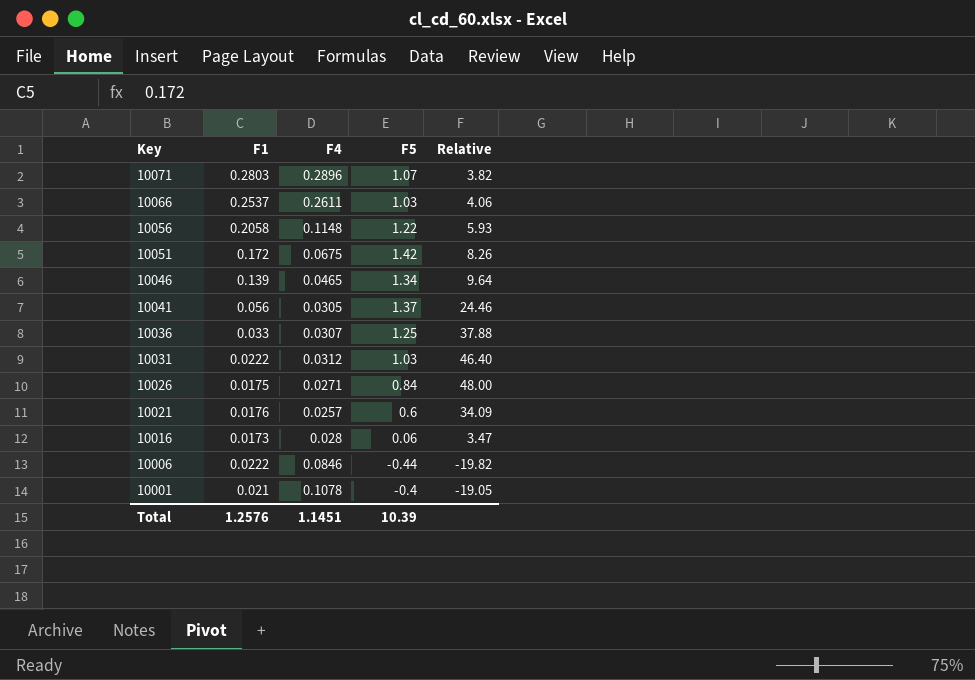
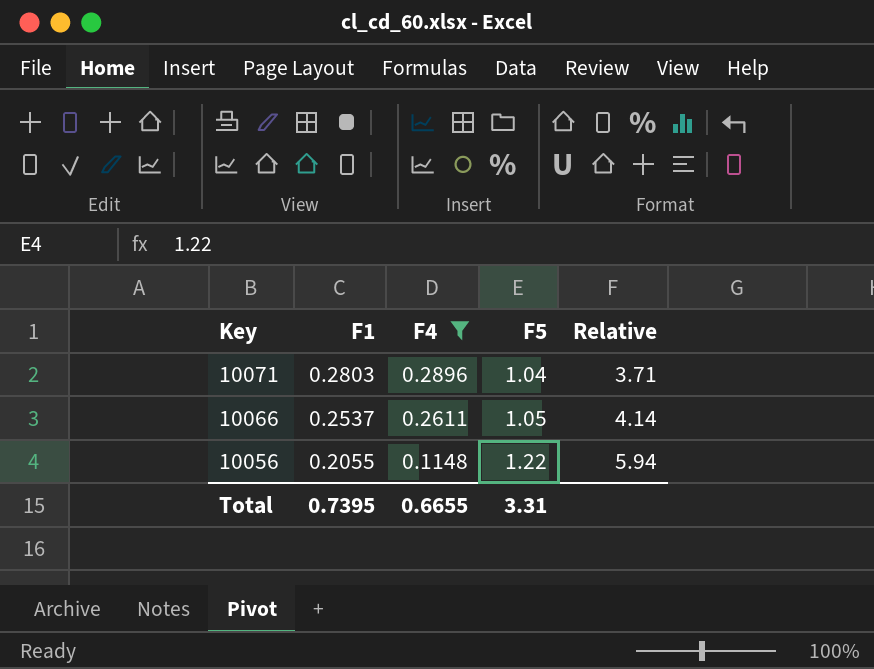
filter: none -> F4 >= 0.1148
10071 | F5: 1.07 -> 1.04
10071 | Relative: 3.82 -> 3.71
10066 | F5: 1.03 -> 1.05
10066 | Relative: 4.06 -> 4.14
10056 | F1: 0.2058 -> 0.2055
10056 | Relative: 5.93 -> 5.94
Total | F1: 1.2576 -> 0.7395
Total | F4: 1.1451 -> 0.6655
Total | F5: 10.39 -> 3.31

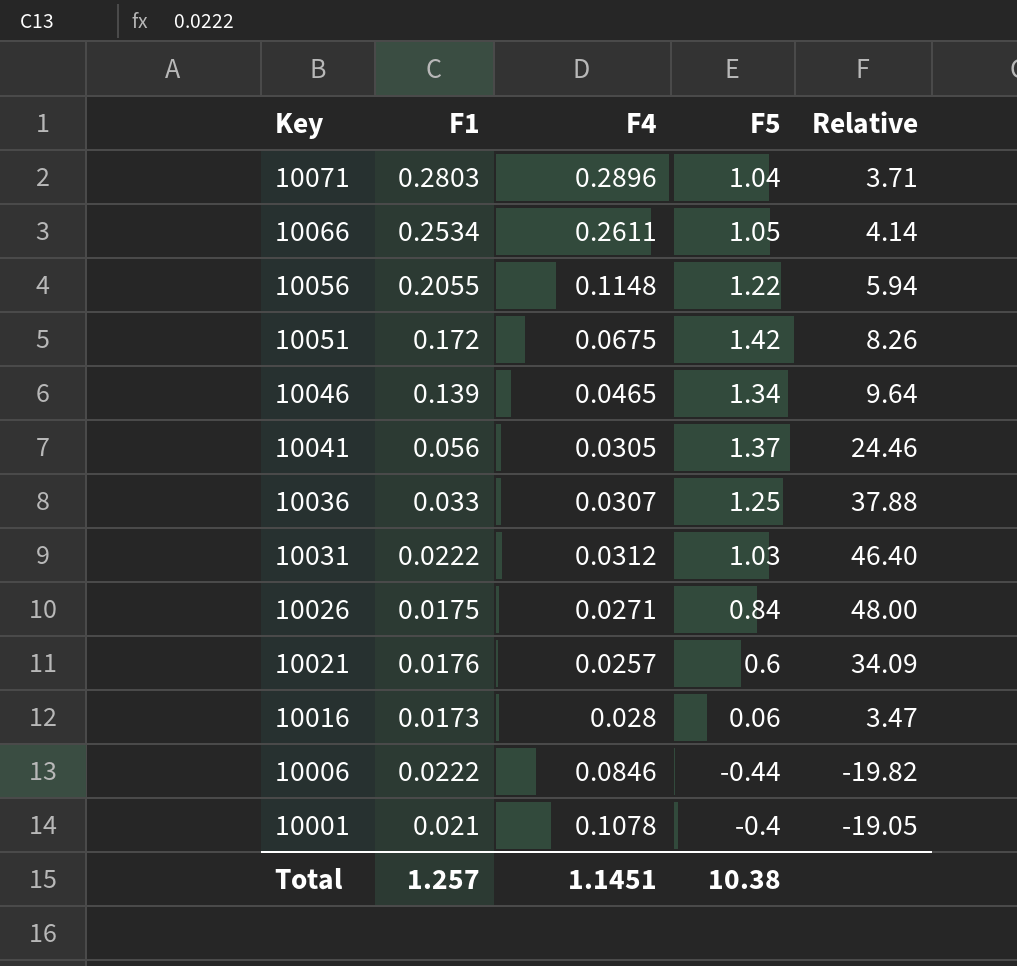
filter: F4 >= 0.1148 -> none
10066 | F1: 0.2537 -> 0.2534
Total | F1: 0.7395 -> 1.257
Total | F4: 0.6655 -> 1.1451
Total | F5: 3.31 -> 10.38

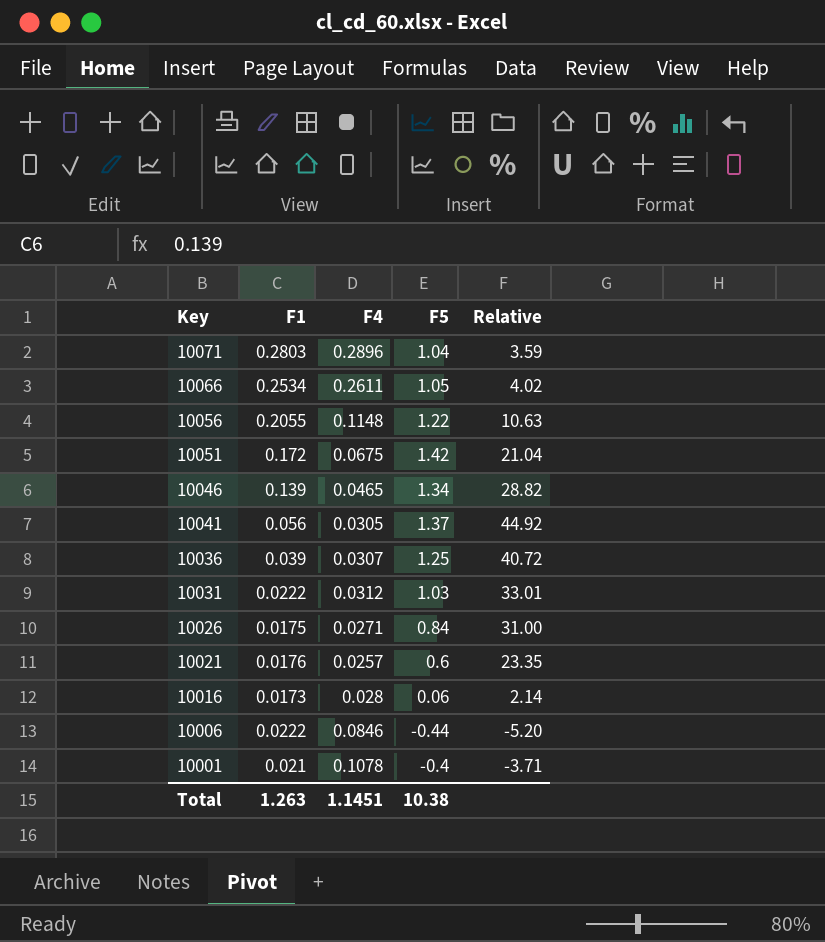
column Relative | formula: [F5] / [F1] -> [F5] / [F4]
10036 | F1: 0.033 -> 0.039
Total | F1: 1.257 -> 1.263

